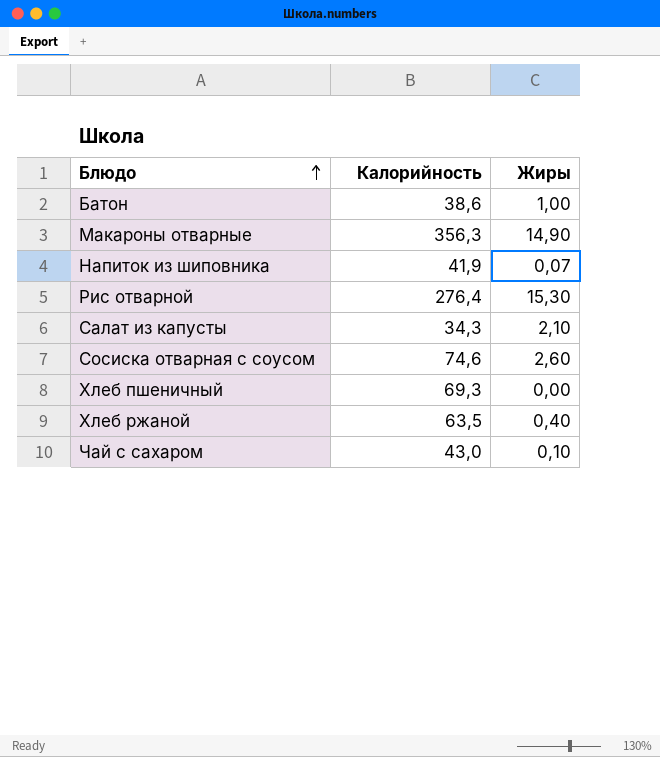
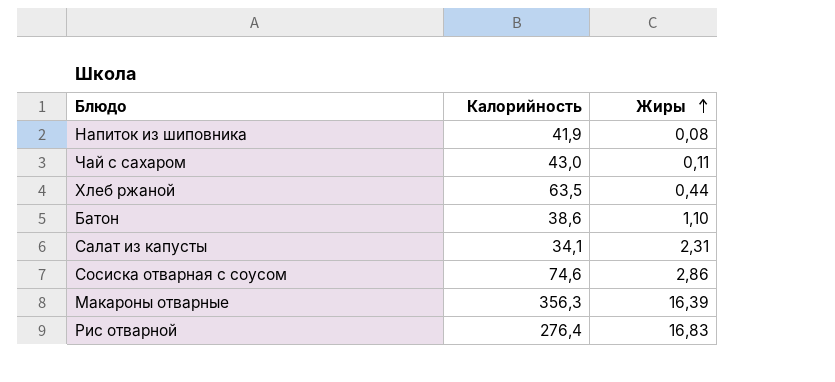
row order: Блюдо ascending -> Жиры ascending
row Хлеб пшеничный: 69,3 | 0,00 -> none
Напиток из шиповника | Жиры: 0,07 -> 0,08
Чай с сахаром | Жиры: 0,10 -> 0,11
Хлеб ржаной | Жиры: 0,40 -> 0,44
Батон | Жиры: 1,00 -> 1,10
Салат из капусты | Калорийность: 34,3 -> 34,1
Салат из капусты | Жиры: 2,10 -> 2,31
Сосиска отварная с соусом | Жиры: 2,60 -> 2,86
Макароны отварные | Жиры: 14,90 -> 16,39
Рис отварной | Жиры: 15,30 -> 16,83

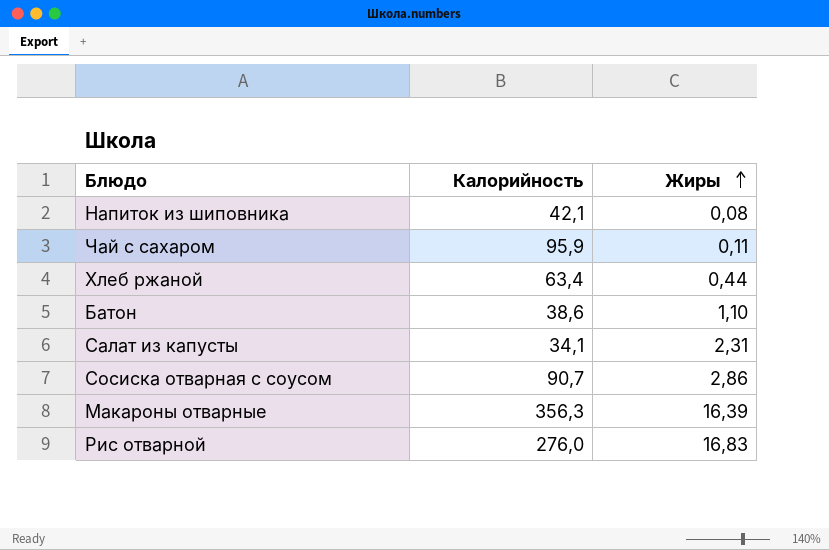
Напиток из шиповника | Калорийность: 41,9 -> 42,1
Чай с сахаром | Калорийность: 43,0 -> 95,9
Хлеб ржаной | Калорийность: 63,5 -> 63,4
Сосиска отварная с соусом | Калорийность: 74,6 -> 90,7
Рис отварной | Калорийность: 276,4 -> 276,0

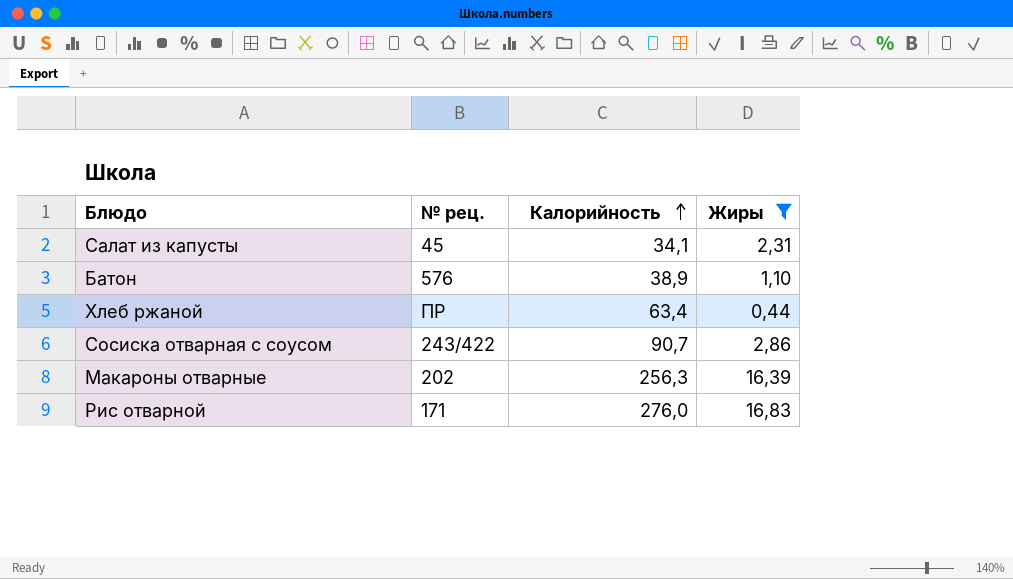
filter: none -> Жиры >= 0,44
row order: Жиры ascending -> Калорийность ascending
column № рец. | position: none -> 2
Батон | Калорийность: 38,6 -> 38,9
Макароны отварные | Калорийность: 356,3 -> 256,3

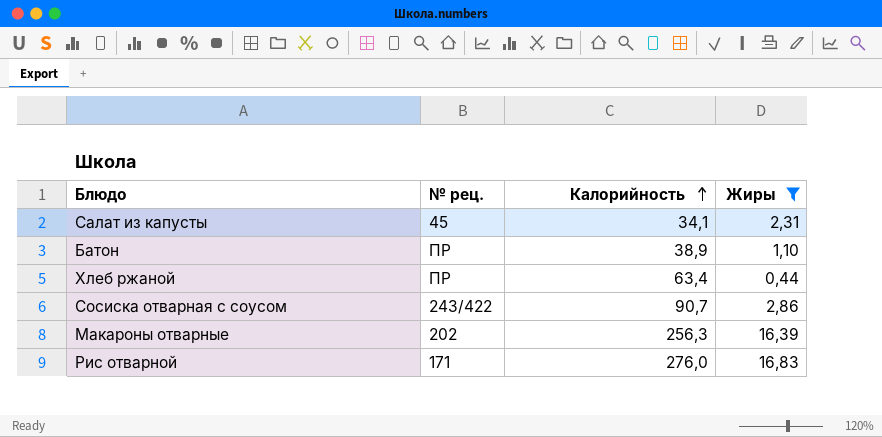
Батон | № рец.: 576 -> ПР

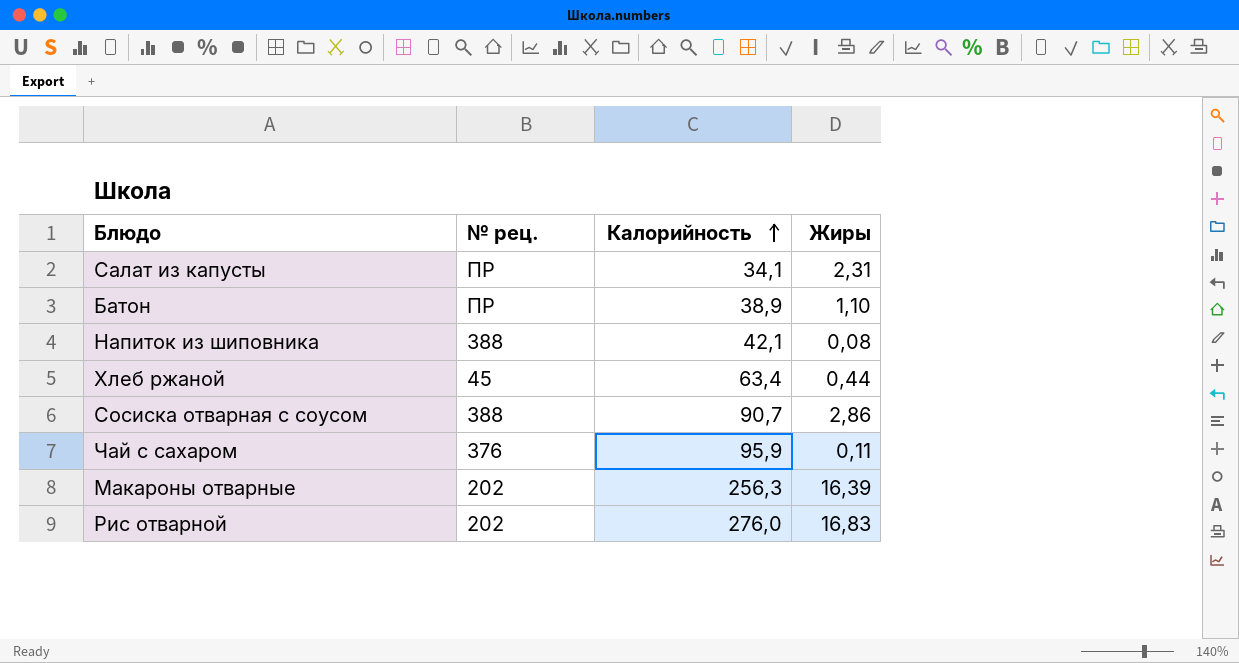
filter: Жиры >= 0,44 -> none
Салат из капусты | № рец.: 45 -> ПР
Хлеб ржаной | № рец.: ПР -> 45
Сосиска отварная с соусом | № рец.: 243/422 -> 388
Рис отварной | № рец.: 171 -> 202

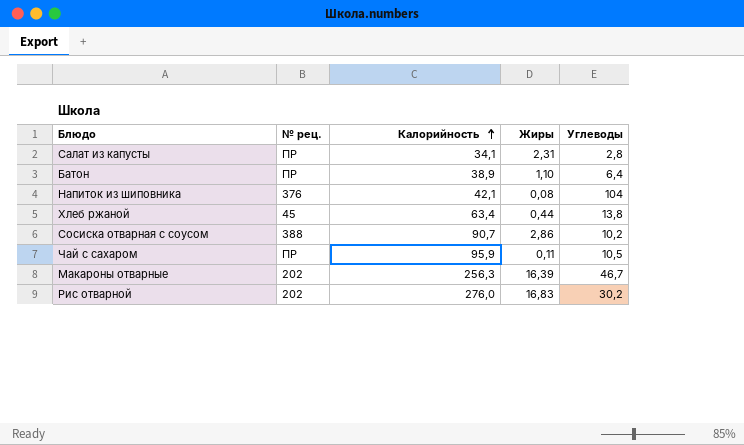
column Углеводы | position: none -> 5
Напиток из шиповника | № рец.: 388 -> 376
Чай с сахаром | № рец.: 376 -> ПР

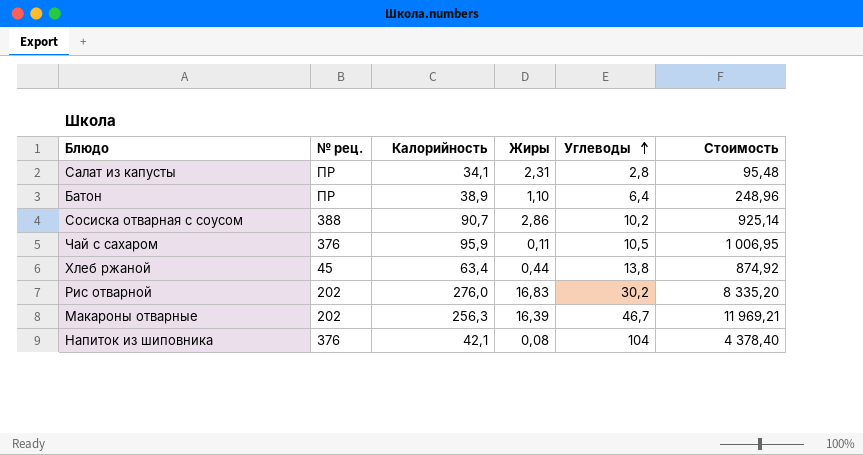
row order: Калорийность ascending -> Углеводы ascending
column Стоимость | formula: none -> [Калорийность] * [Углеводы]
Чай с сахаром | № рец.: ПР -> 376

